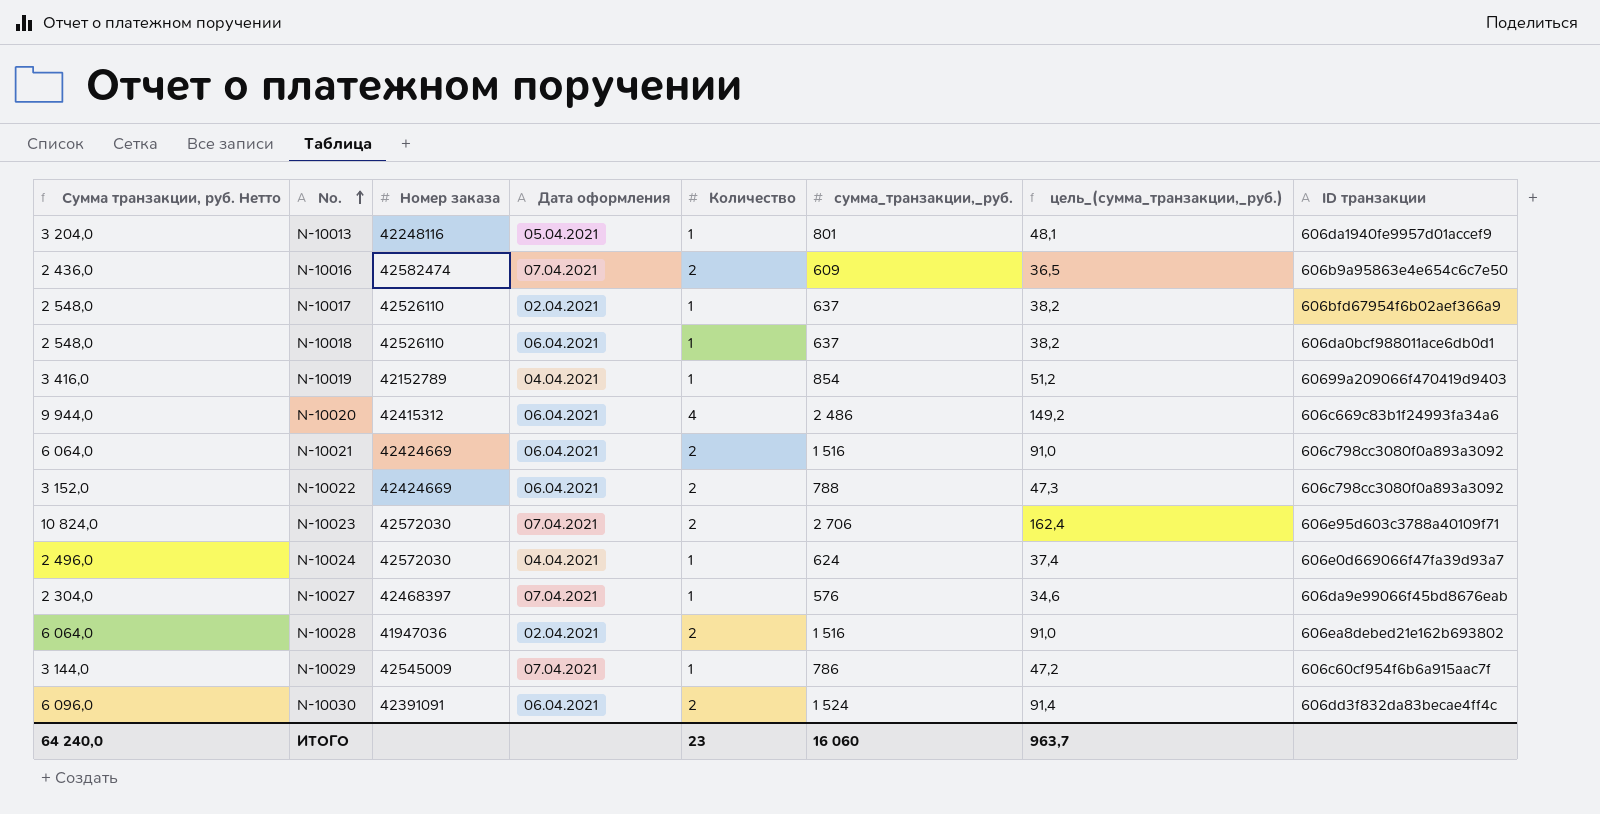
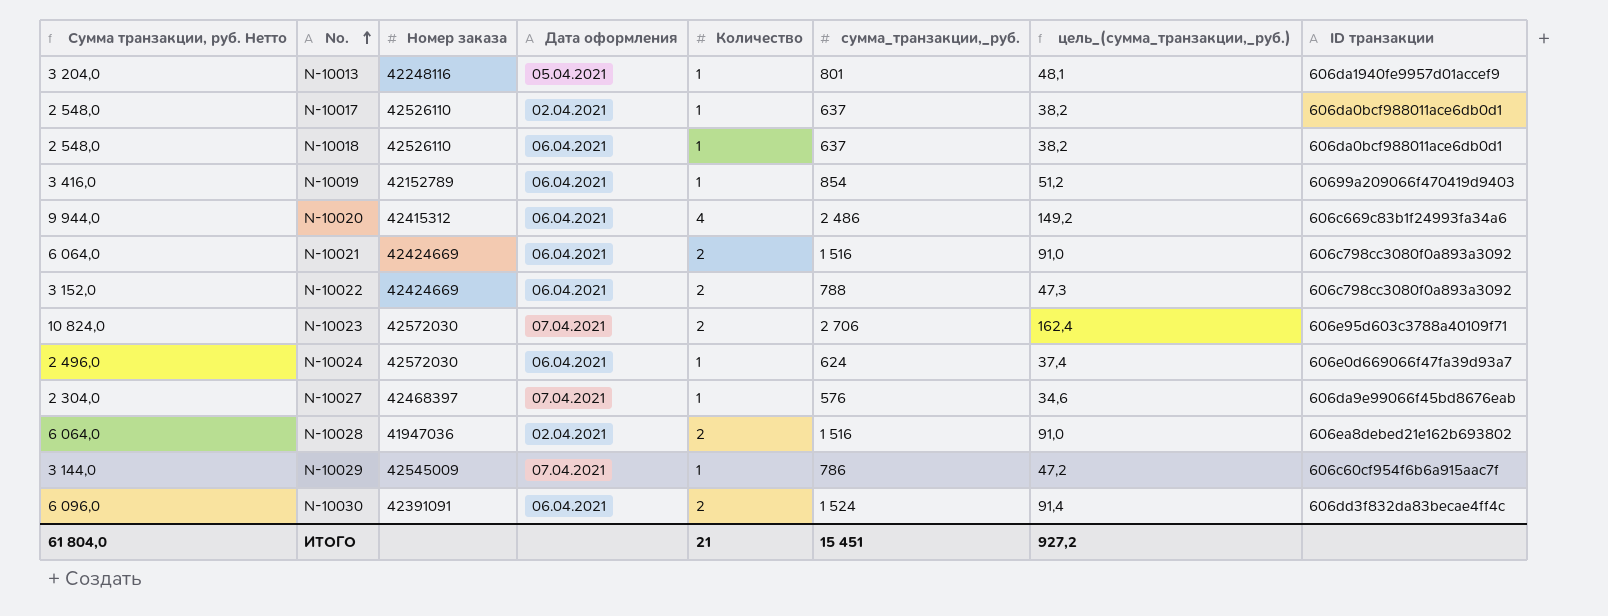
row N-10016: 2 436,0 | 42582474 | 07.04.2021 | 2 | 609 | 36,5 | 606b9a95863e4e654c6c7e50 -> none
N-10017 | ID транзакции: 606bfd67954f6b02aef366a9 -> 606da0bcf988011ace6db0d1
N-10019 | Дата оформления: 04.04.2021 -> 06.04.2021
N-10024 | Дата оформления: 04.04.2021 -> 06.04.2021
ИТОГО | Сумма транзакции, руб. Нетто: 64 240,0 -> 61 804,0
ИТОГО | Количество: 23 -> 21
ИТОГО | сумма_транзакции,_руб.: 16 060 -> 15 451
ИТОГО | цель_(сумма_транзакции,_руб.): 963,7 -> 927,2

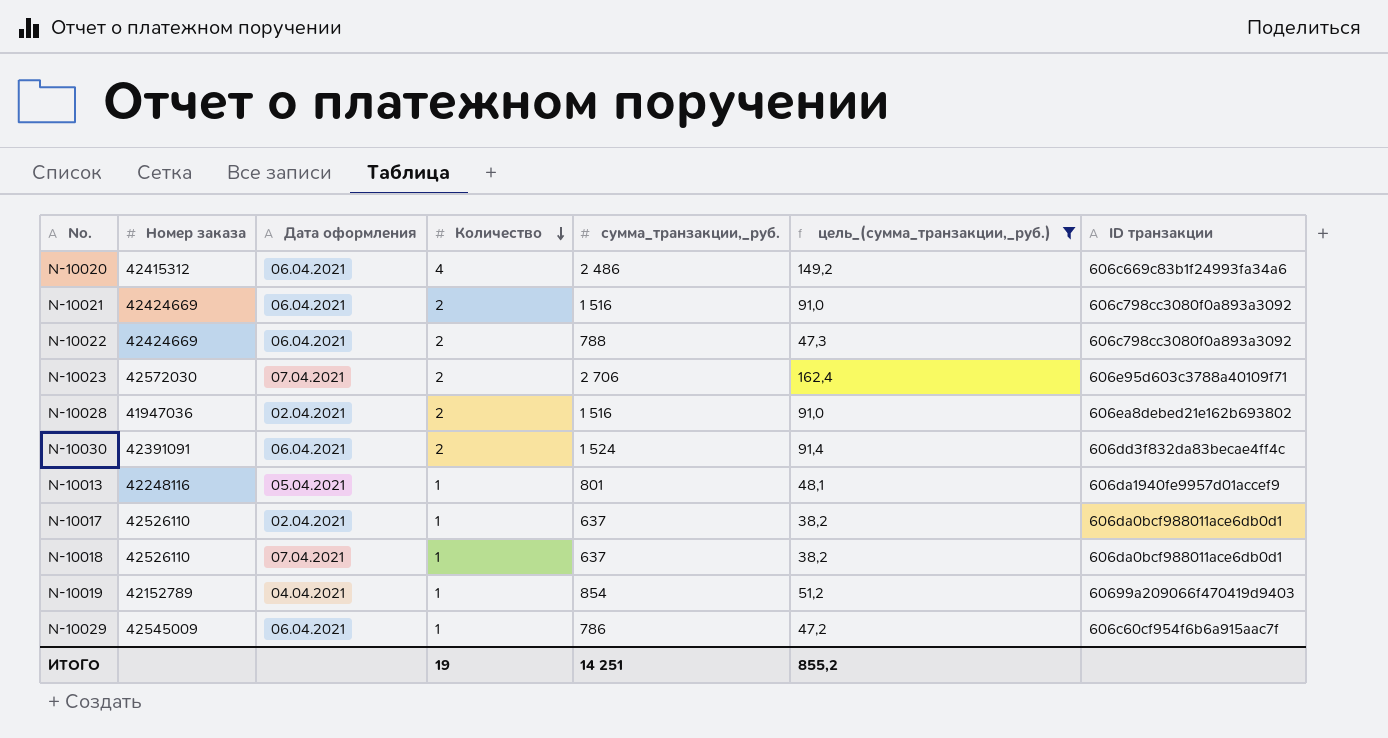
filter: none -> цель_(сумма_транзакции,_руб.) >= 38,2
row order: No. ascending -> Количество descending
column Сумма транзакции, руб. Нетто | formula: [сумма_транзакции,_руб.] * 4 -> none
N-10018 | Дата оформления: 06.04.2021 -> 07.04.2021
N-10019 | Дата оформления: 06.04.2021 -> 04.04.2021
N-10029 | Дата оформления: 07.04.2021 -> 06.04.2021
ИТОГО | Количество: 21 -> 19
ИТОГО | сумма_транзакции,_руб.: 15 451 -> 14 251
ИТОГО | цель_(сумма_транзакции,_руб.): 927,2 -> 855,2

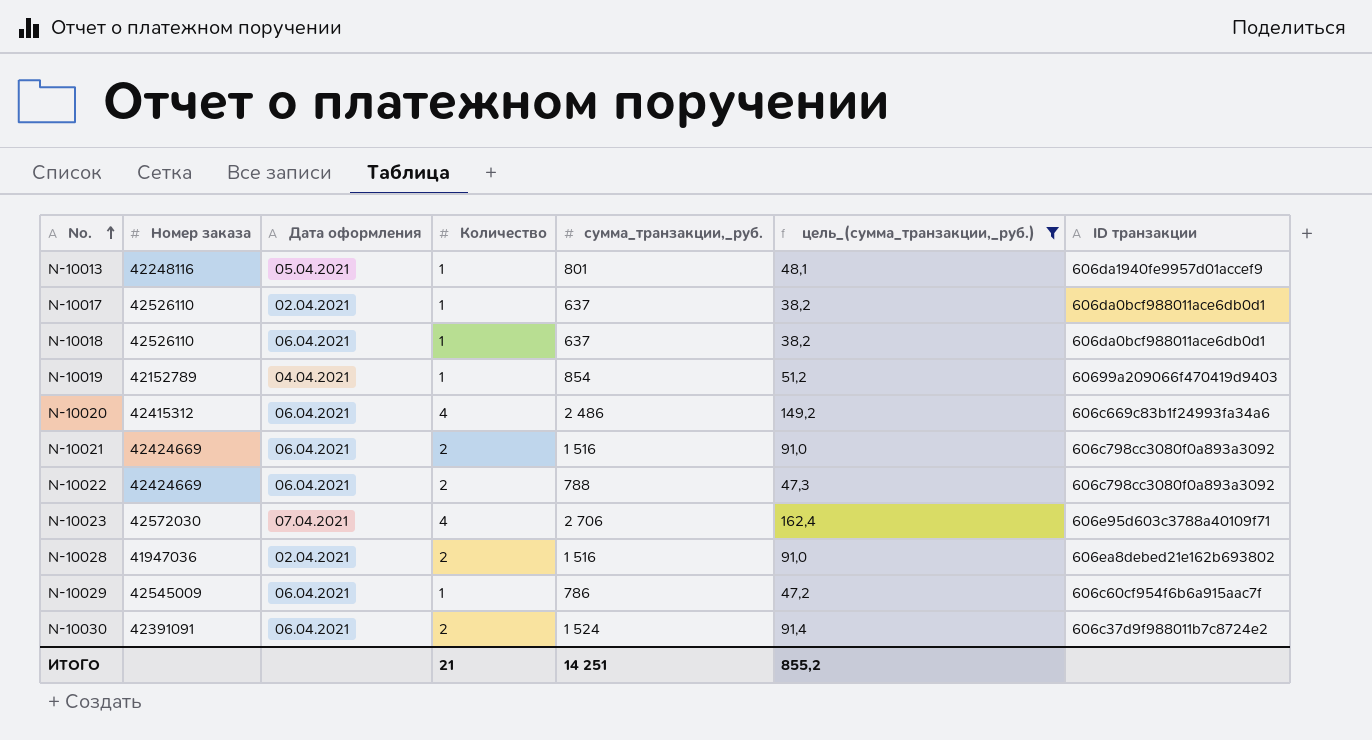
row order: Количество descending -> No. ascending
N-10018 | Дата оформления: 07.04.2021 -> 06.04.2021
N-10023 | Количество: 2 -> 4
N-10030 | ID транзакции: 606dd3f832da83becae4ff4c -> 606c37d9f988011b7c8724e2
ИТОГО | Количество: 19 -> 21

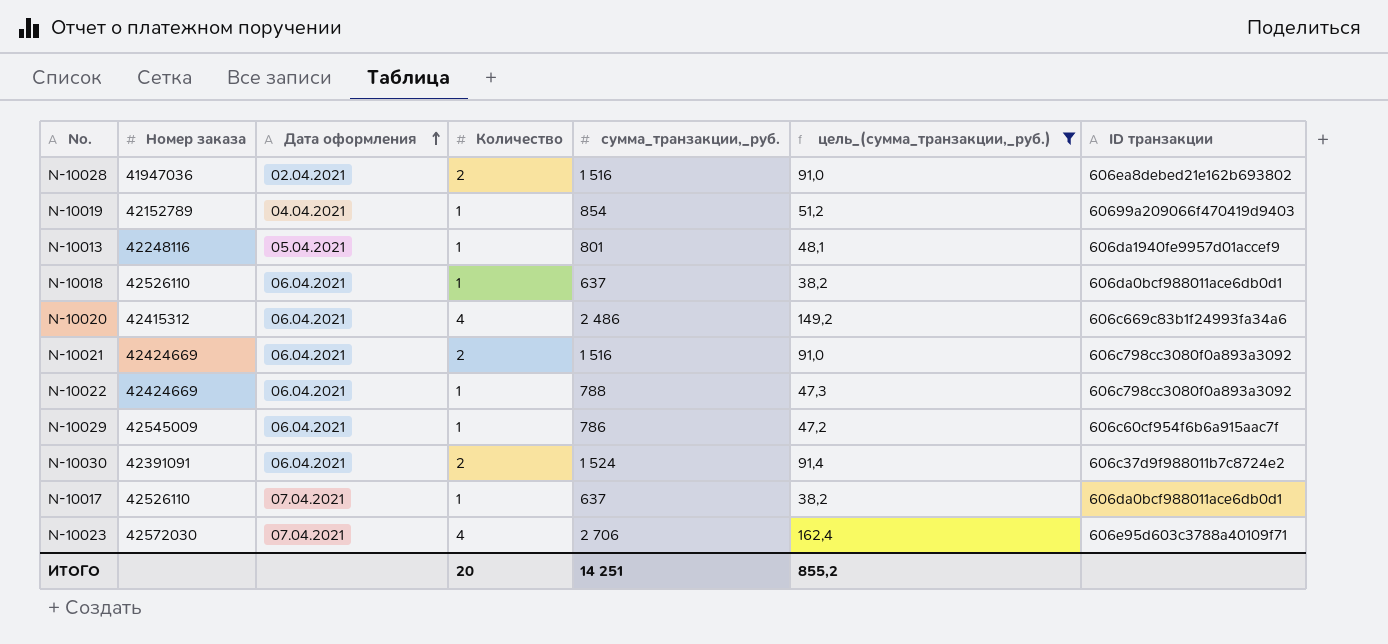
row order: No. ascending -> Дата оформления ascending
N-10022 | Количество: 2 -> 1
N-10017 | Дата оформления: 02.04.2021 -> 07.04.2021
ИТОГО | Количество: 21 -> 20

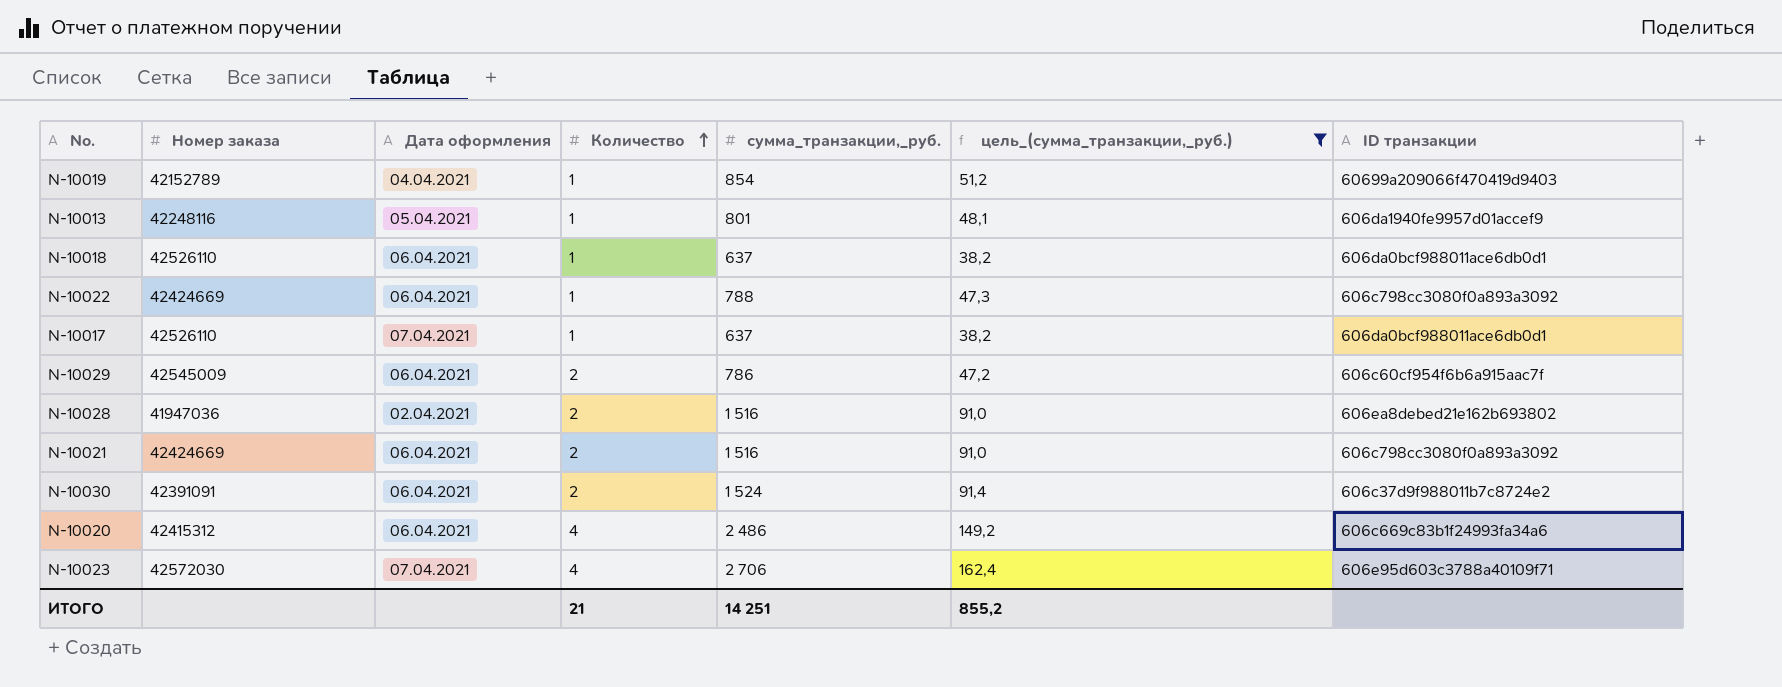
row order: Дата оформления ascending -> Количество ascending
N-10029 | Количество: 1 -> 2
ИТОГО | Количество: 20 -> 21

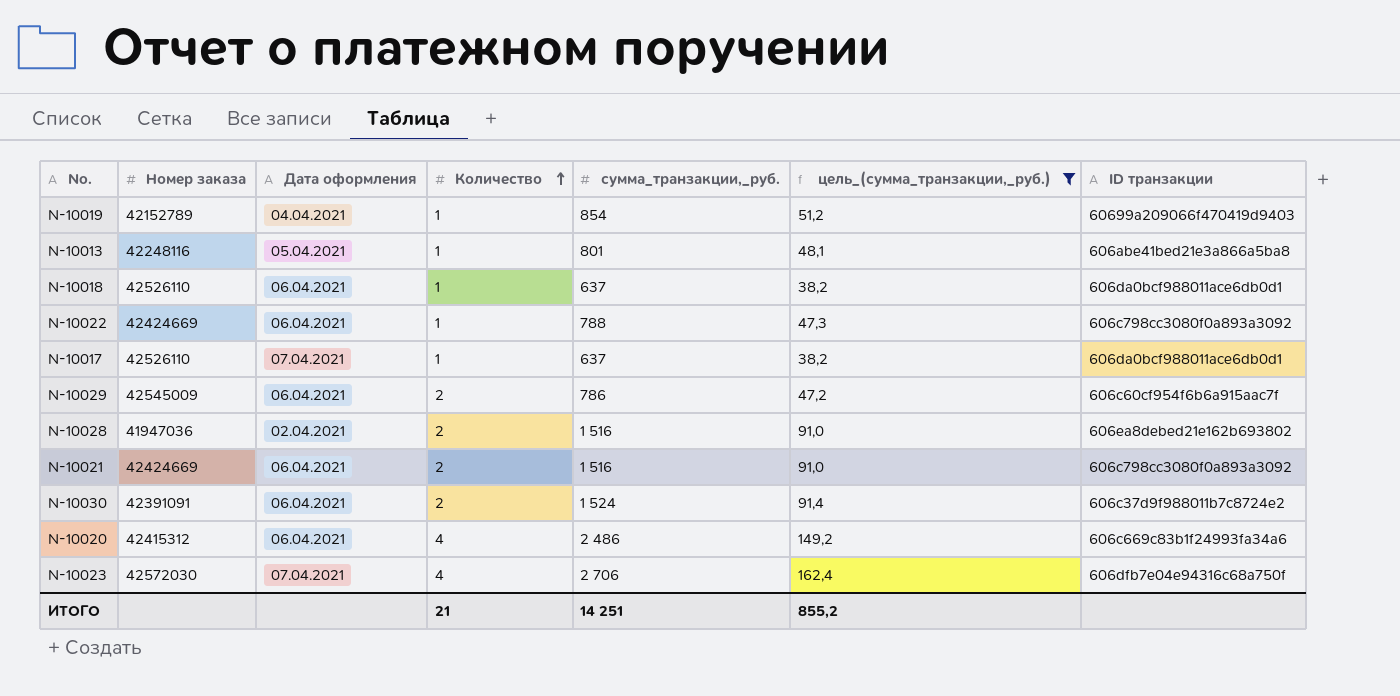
N-10013 | ID транзакции: 606da1940fe9957d01accef9 -> 606abe41bed21e3a866a5ba8
N-10023 | ID транзакции: 606e95d603c3788a40109f71 -> 606dfb7e04e94316c68a750f

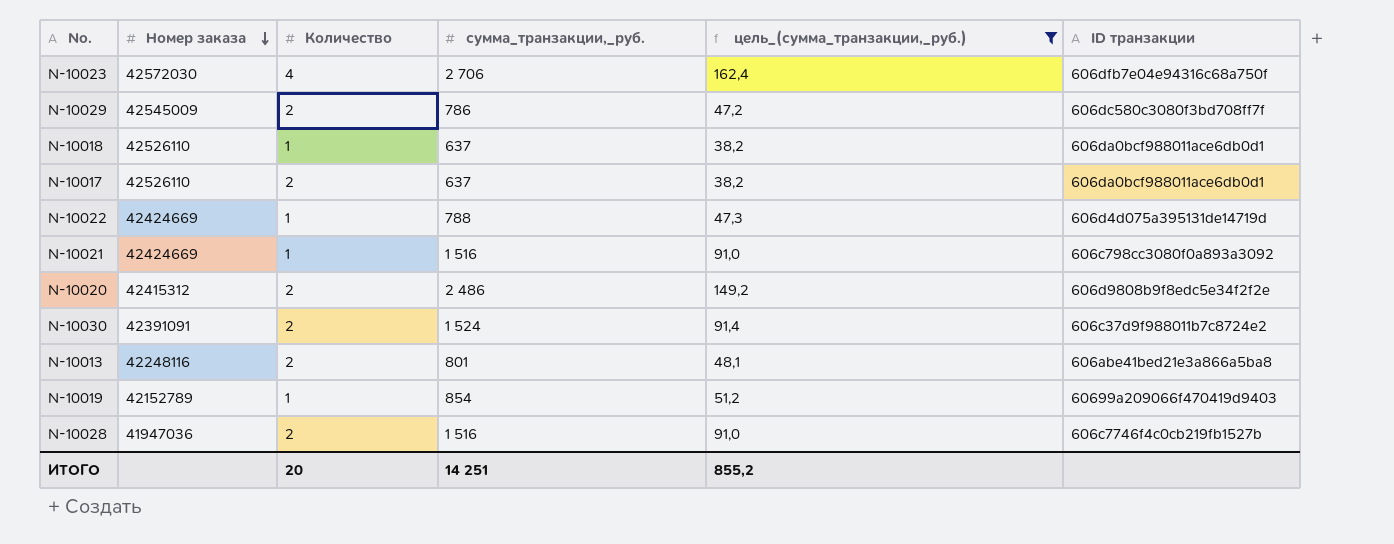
row order: Количество ascending -> Номер заказа descending
column Дата оформления | position: 3 -> none
N-10029 | ID транзакции: 606c60cf954f6b6a915aac7f -> 606dc580c3080f3bd708ff7f
N-10017 | Количество: 1 -> 2
N-10022 | ID транзакции: 606c798cc3080f0a893a3092 -> 606d4d075a395131de14719d
N-10021 | Количество: 2 -> 1
N-10020 | Количество: 4 -> 2
N-10020 | ID транзакции: 606c669c83b1f24993fa34a6 -> 606d9808b9f8edc5e34f2f2e
N-10013 | Количество: 1 -> 2
N-10028 | ID транзакции: 606ea8debed21e162b693802 -> 606c7746f4c0cb219fb1527b
ИТОГО | Количество: 21 -> 20

